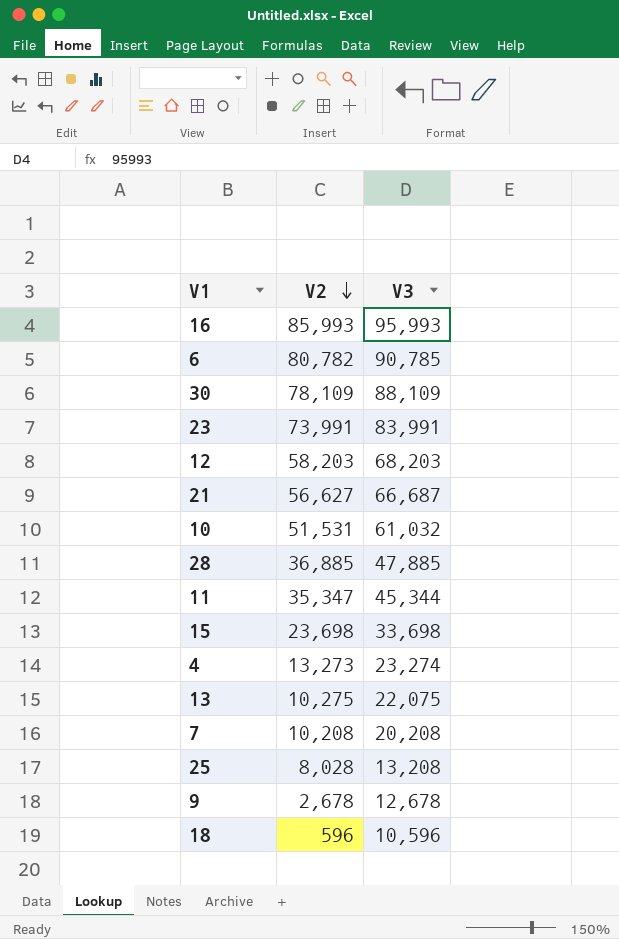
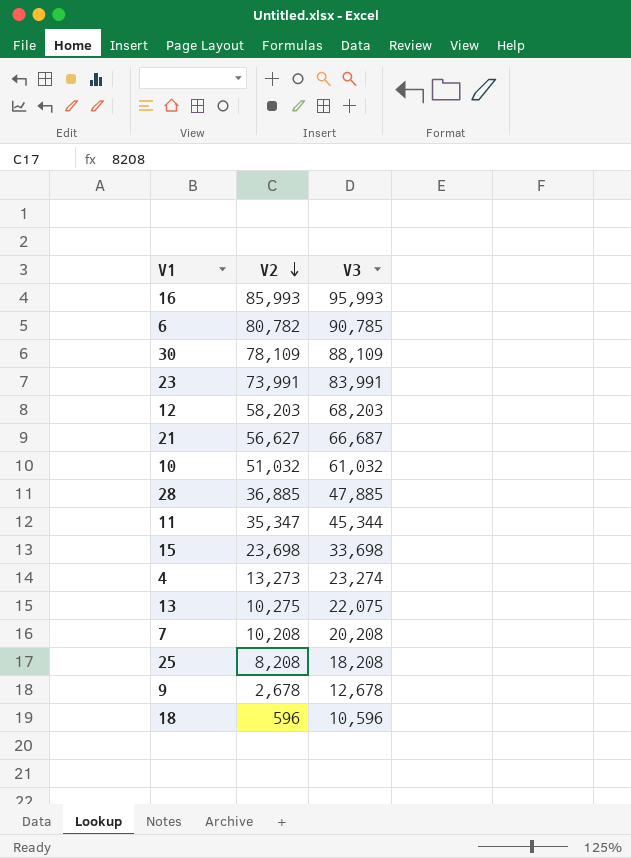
10 | V2: 51,531 -> 51,032
25 | V2: 8,028 -> 8,208
25 | V3: 13,208 -> 18,208

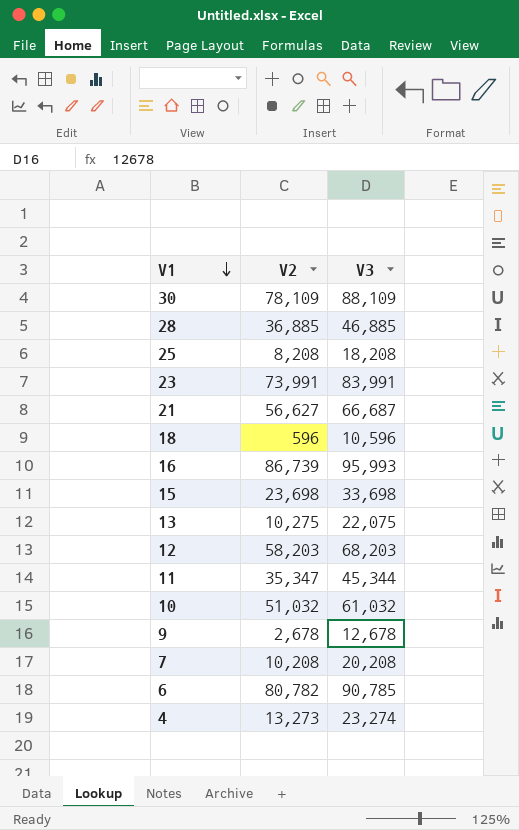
row order: V2 descending -> V1 descending
28 | V3: 47,885 -> 46,885
16 | V2: 85,993 -> 86,739

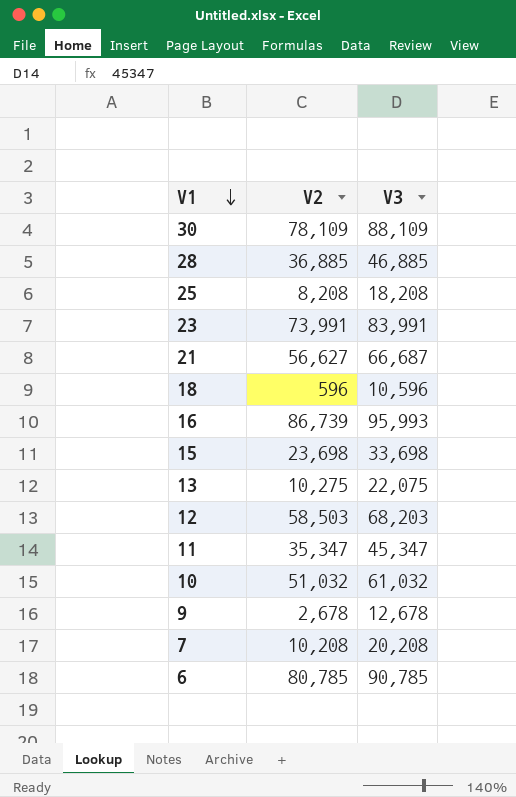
row 4: 13,273 | 23,274 -> none
12 | V2: 58,203 -> 58,503
11 | V3: 45,344 -> 45,347
6 | V2: 80,782 -> 80,785

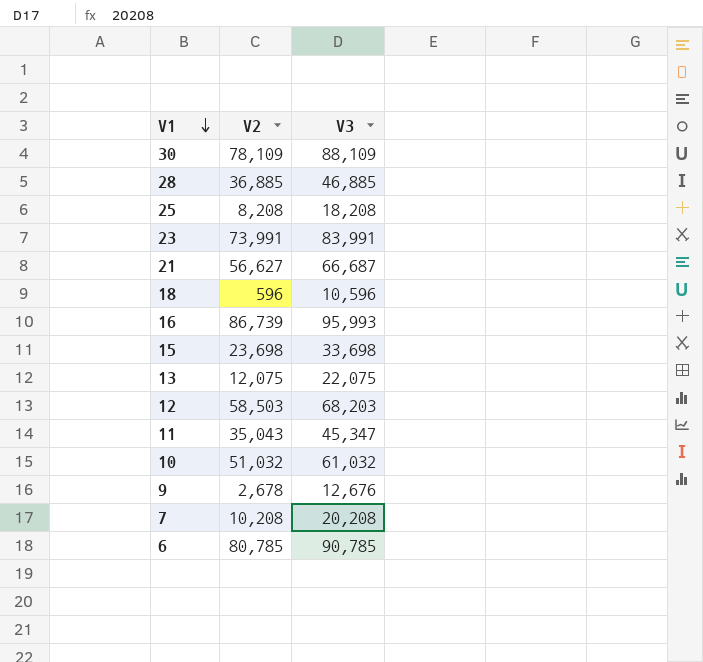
13 | V2: 10,275 -> 12,075
11 | V2: 35,347 -> 35,043
9 | V3: 12,678 -> 12,676

